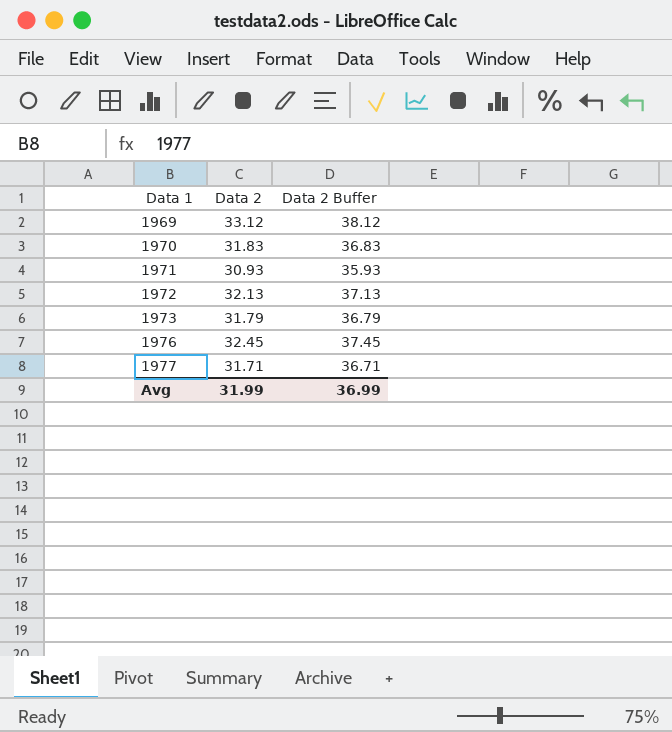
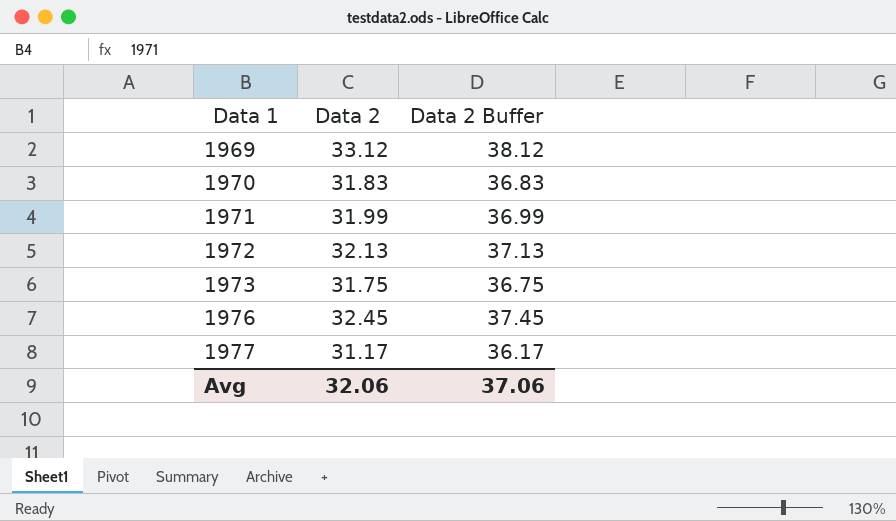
1971 | Data 2: 30.93 -> 31.99
1971 | Data 2 Buffer: 35.93 -> 36.99
1973 | Data 2: 31.79 -> 31.75
1973 | Data 2 Buffer: 36.79 -> 36.75
1977 | Data 2: 31.71 -> 31.17
1977 | Data 2 Buffer: 36.71 -> 36.17
Avg | Data 2: 31.99 -> 32.06
Avg | Data 2 Buffer: 36.99 -> 37.06

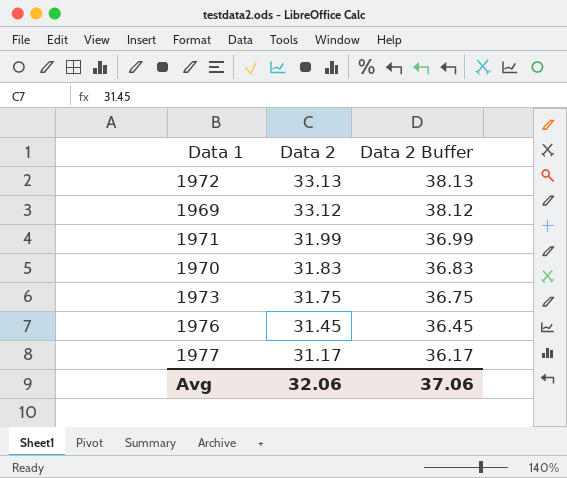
row order: Data 1 ascending -> Data 2 descending
1972 | Data 2: 32.13 -> 33.13
1972 | Data 2 Buffer: 37.13 -> 38.13
1976 | Data 2: 32.45 -> 31.45
1976 | Data 2 Buffer: 37.45 -> 36.45

